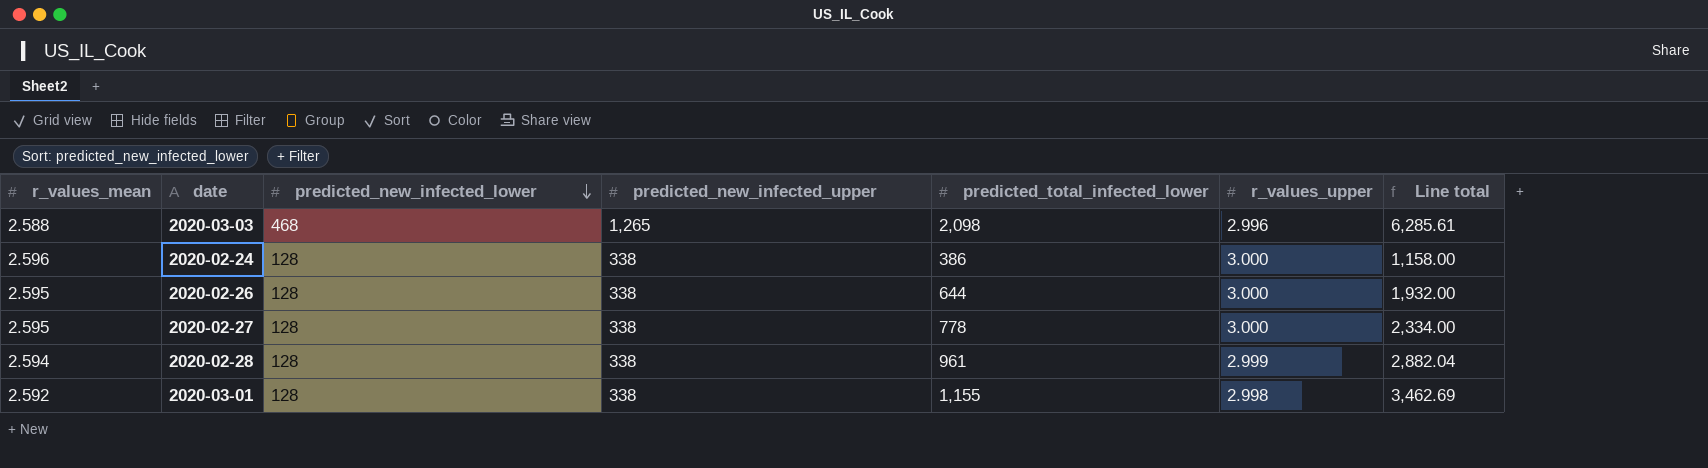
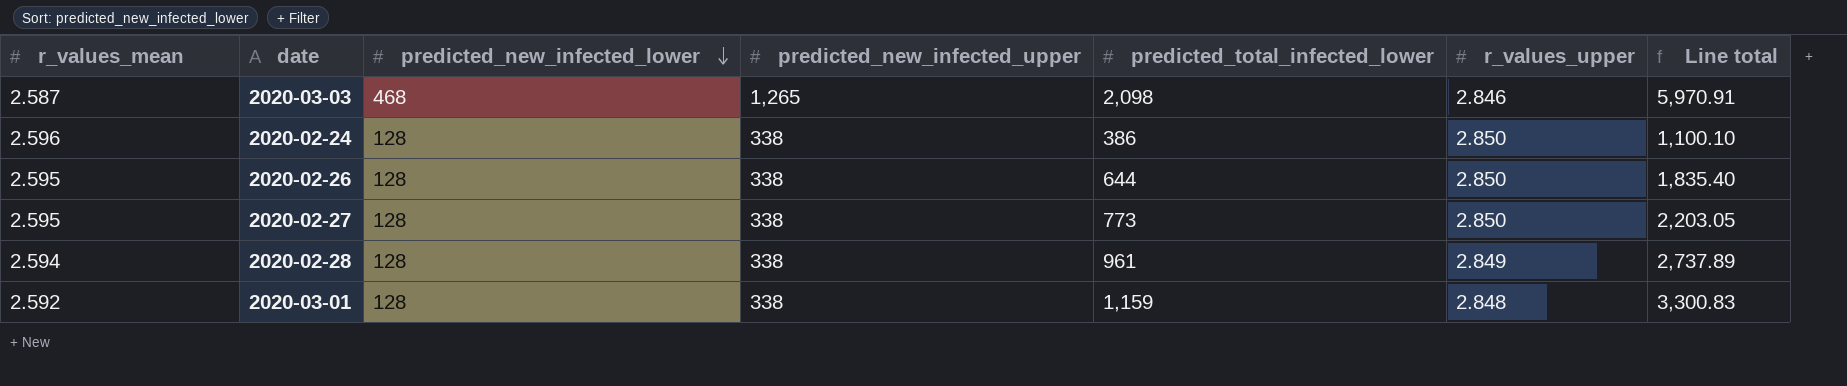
2020-03-03 | r_values_mean: 2.588 -> 2.587
2020-03-03 | r_values_upper: 2.996 -> 2.846
2020-03-03 | Line total: 6,285.61 -> 5,970.91
2020-02-24 | r_values_upper: 3.000 -> 2.850
2020-02-24 | Line total: 1,158.00 -> 1,100.10
2020-02-26 | r_values_upper: 3.000 -> 2.850
2020-02-26 | Line total: 1,932.00 -> 1,835.40
2020-02-27 | predicted_total_infected_lower: 778 -> 773
2020-02-27 | r_values_upper: 3.000 -> 2.850
2020-02-27 | Line total: 2,334.00 -> 2,203.05
2020-02-28 | r_values_upper: 2.999 -> 2.849
2020-02-28 | Line total: 2,882.04 -> 2,737.89
2020-03-01 | predicted_total_infected_lower: 1,155 -> 1,159
2020-03-01 | r_values_upper: 2.998 -> 2.848
2020-03-01 | Line total: 3,462.69 -> 3,300.83

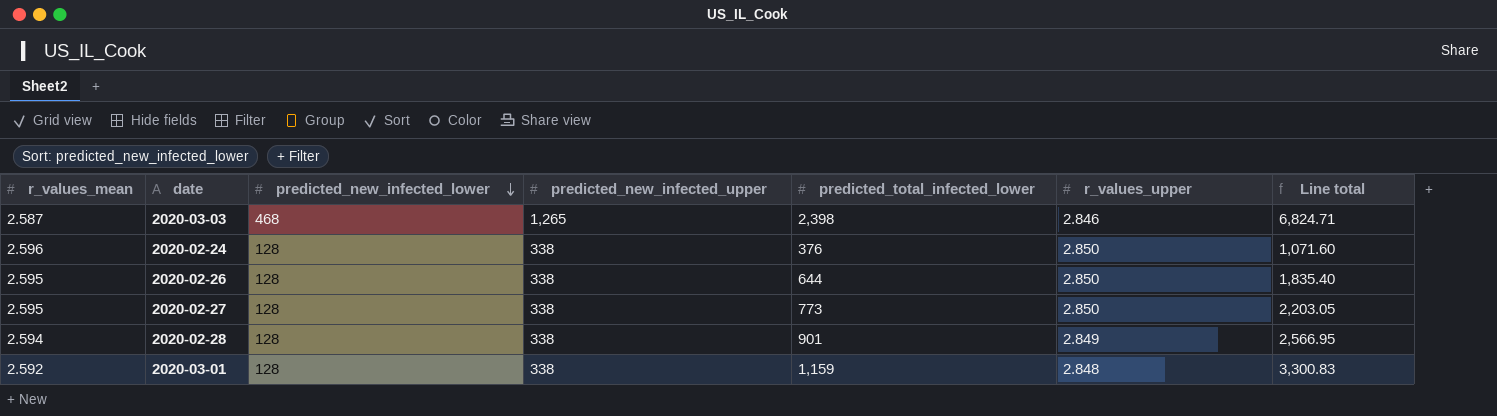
2020-03-03 | predicted_total_infected_lower: 2,098 -> 2,398
2020-03-03 | Line total: 5,970.91 -> 6,824.71
2020-02-24 | predicted_total_infected_lower: 386 -> 376
2020-02-24 | Line total: 1,100.10 -> 1,071.60
2020-02-28 | predicted_total_infected_lower: 961 -> 901
2020-02-28 | Line total: 2,737.89 -> 2,566.95

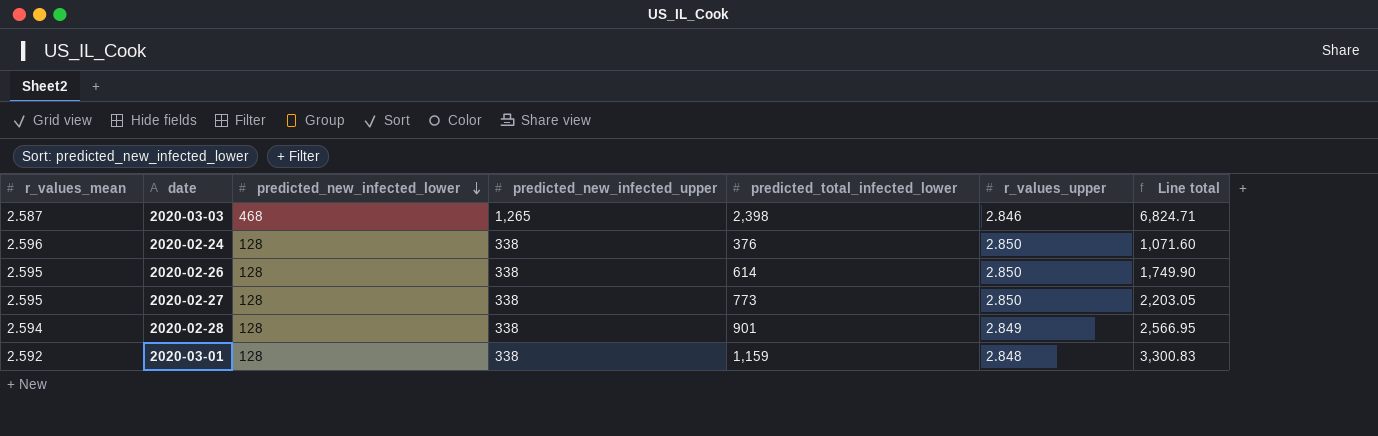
2020-02-26 | predicted_total_infected_lower: 644 -> 614
2020-02-26 | Line total: 1,835.40 -> 1,749.90

